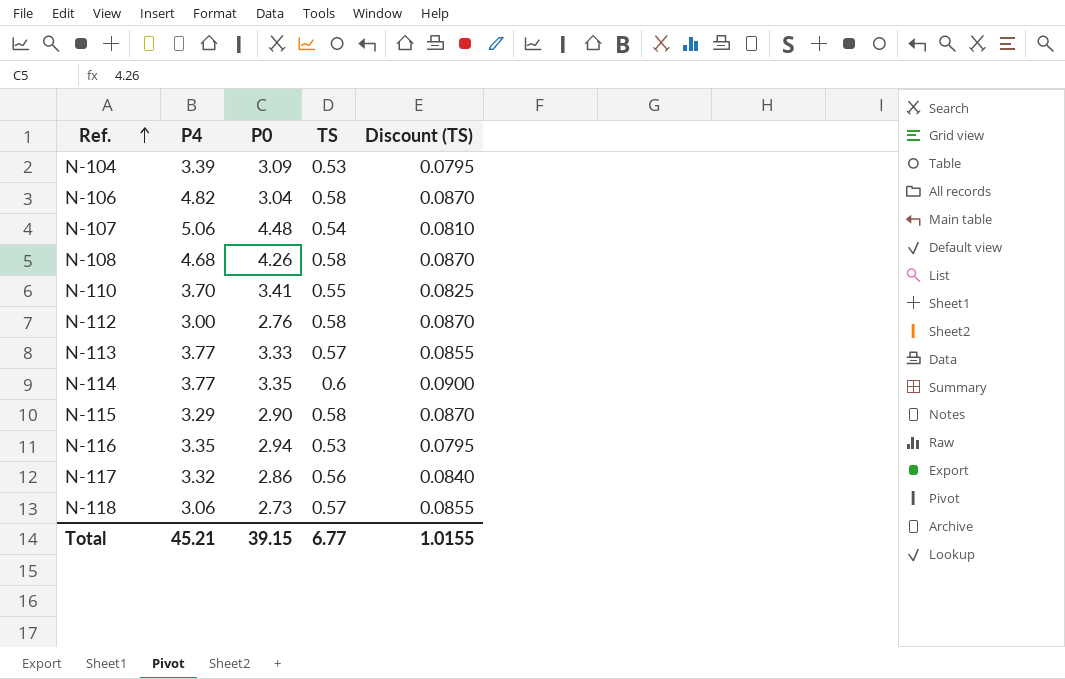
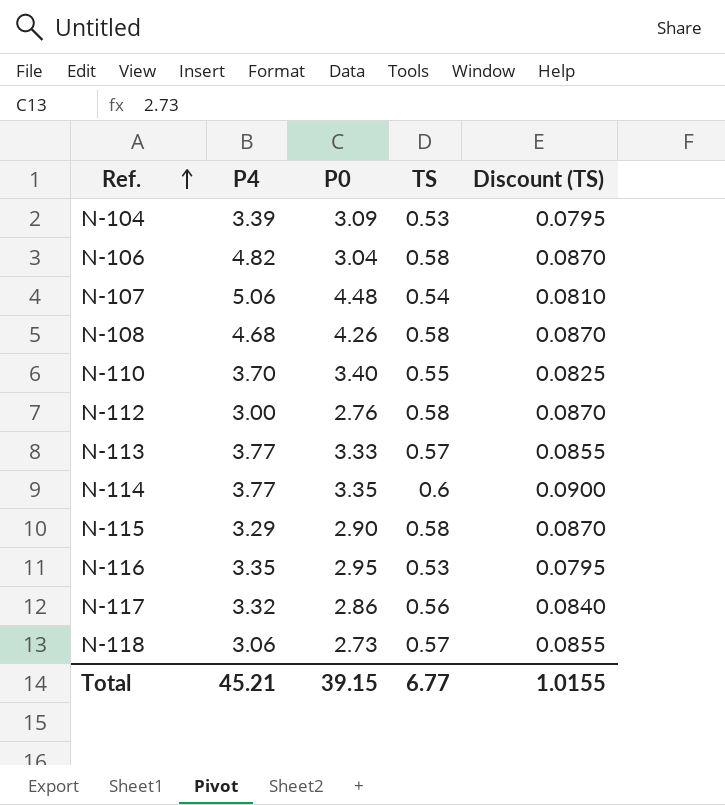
N-110 | P0: 3.41 -> 3.40
N-116 | P0: 2.94 -> 2.95

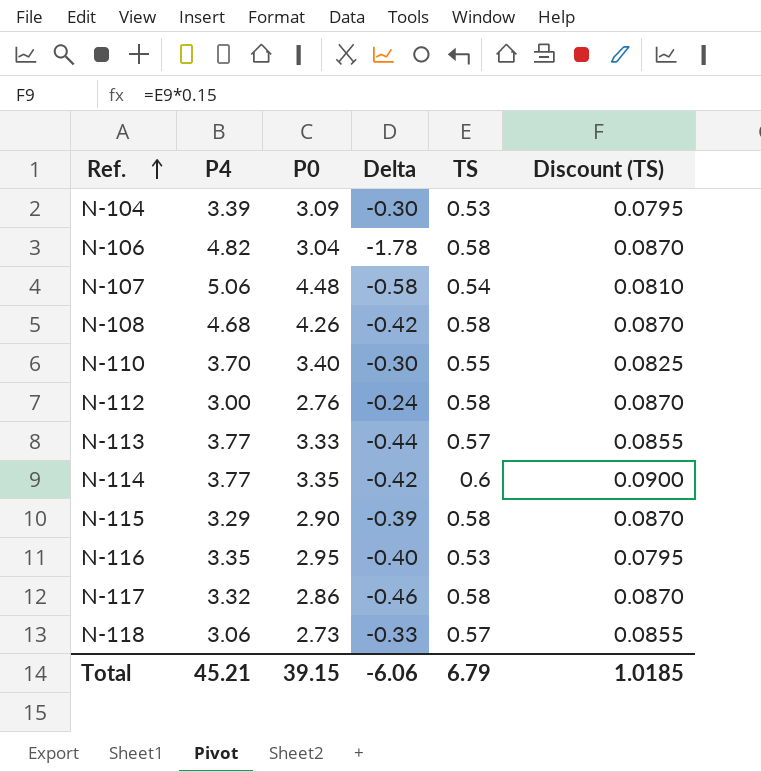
column Delta | formula: none -> [P0] - [P4]
N-117 | TS: 0.56 -> 0.58
N-117 | Discount (TS): 0.0840 -> 0.0870
Total | TS: 6.77 -> 6.79
Total | Discount (TS): 1.0155 -> 1.0185

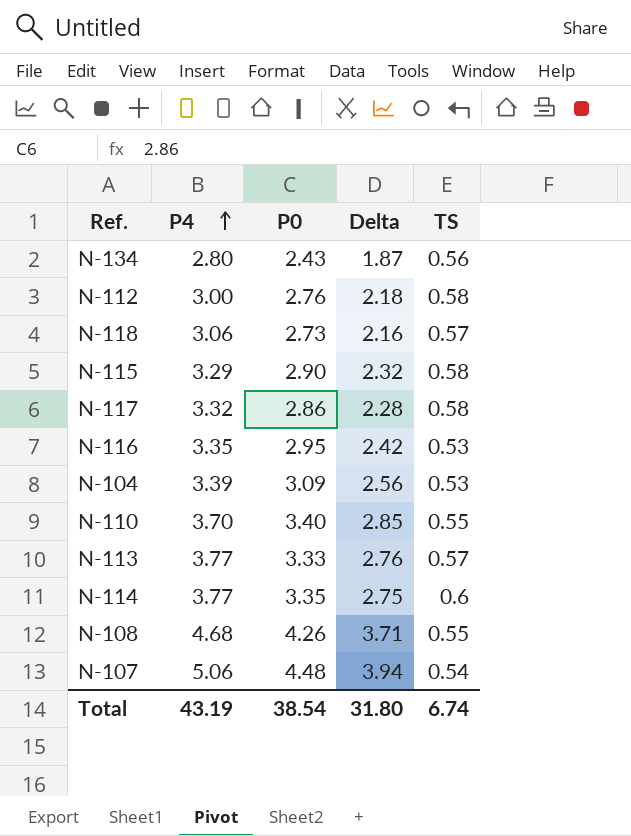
row order: Ref. ascending -> P4 ascending
column Discount (TS) | formula: [TS] * 0.15 -> none
column Delta | formula: [P0] - [P4] -> [P0] - [TS]
row N-106: 4.82 | 3.04 | -1.78 | 0.58 | 0.0870 -> none
row N-134: none -> 2.80 | 2.43 | 1.87 | 0.56
N-108 | TS: 0.58 -> 0.55
Total | P4: 45.21 -> 43.19
Total | P0: 39.15 -> 38.54
Total | Delta: -6.06 -> 31.80
Total | TS: 6.79 -> 6.74

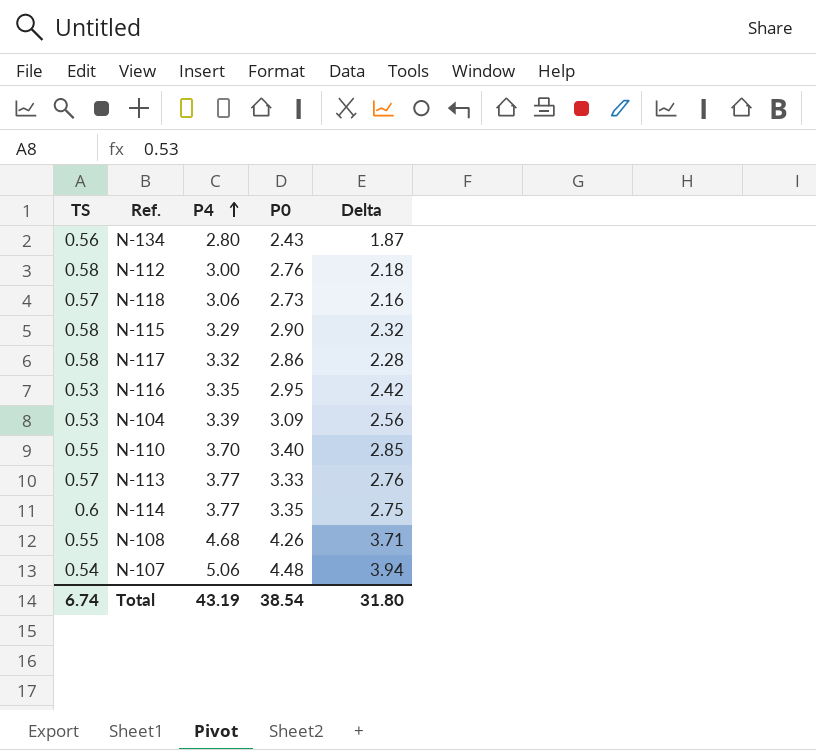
column TS | position: 5 -> 1

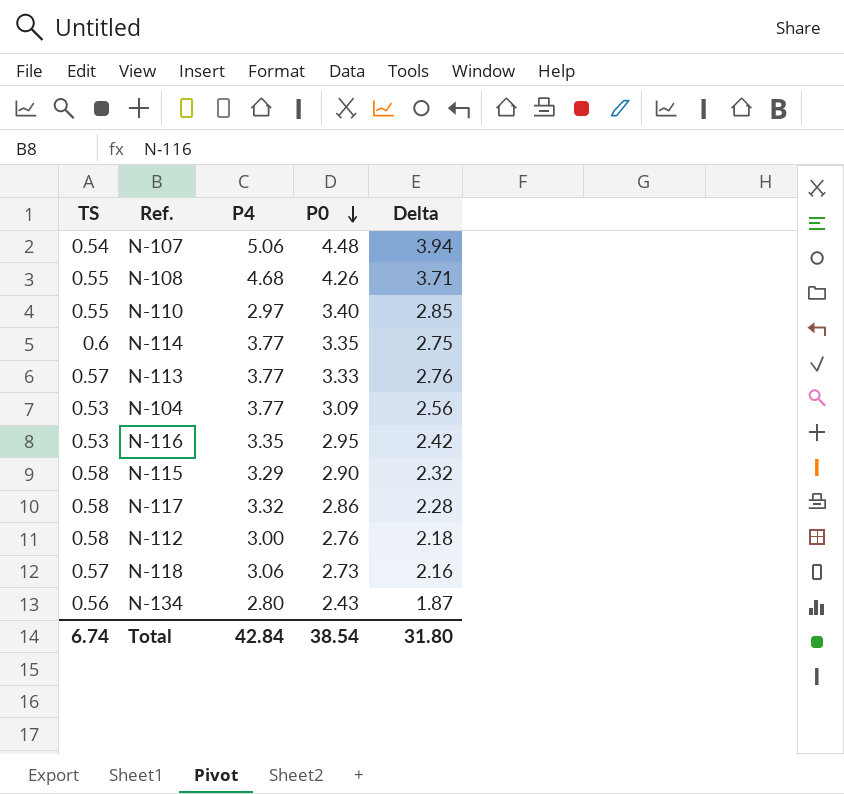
row order: P4 ascending -> P0 descending
N-110 | P4: 3.70 -> 2.97
N-104 | P4: 3.39 -> 3.77
Total | P4: 43.19 -> 42.84

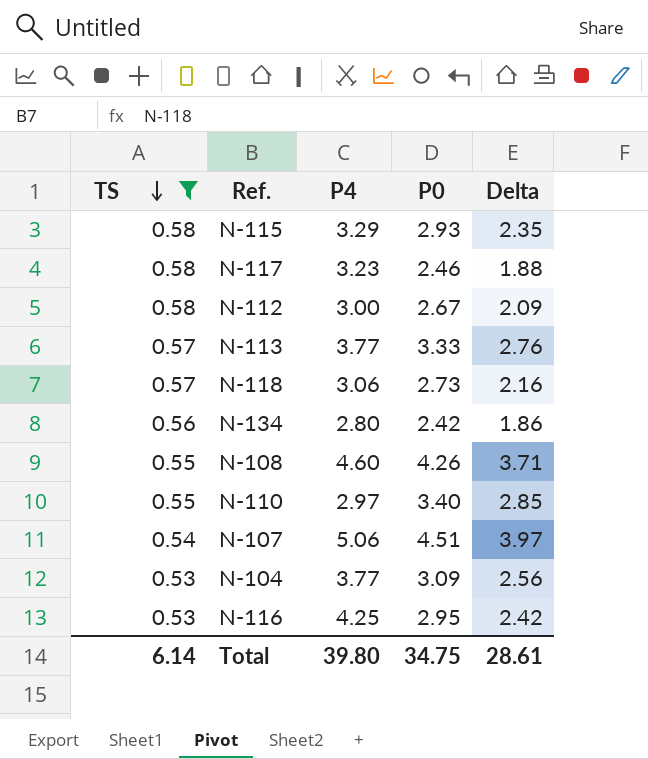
filter: none -> TS != 0.6
row order: P0 descending -> TS descending
N-115 | P0: 2.90 -> 2.93
N-115 | Delta: 2.32 -> 2.35
N-117 | P4: 3.32 -> 3.23
N-117 | P0: 2.86 -> 2.46
N-117 | Delta: 2.28 -> 1.88
N-112 | P0: 2.76 -> 2.67
N-112 | Delta: 2.18 -> 2.09
N-134 | P0: 2.43 -> 2.42
N-134 | Delta: 1.87 -> 1.86
N-108 | P4: 4.68 -> 4.60
N-107 | P0: 4.48 -> 4.51
N-107 | Delta: 3.94 -> 3.97
N-116 | P4: 3.35 -> 4.25
Total | TS: 6.74 -> 6.14
Total | P4: 42.84 -> 39.80
Total | P0: 38.54 -> 34.75
Total | Delta: 31.80 -> 28.61

